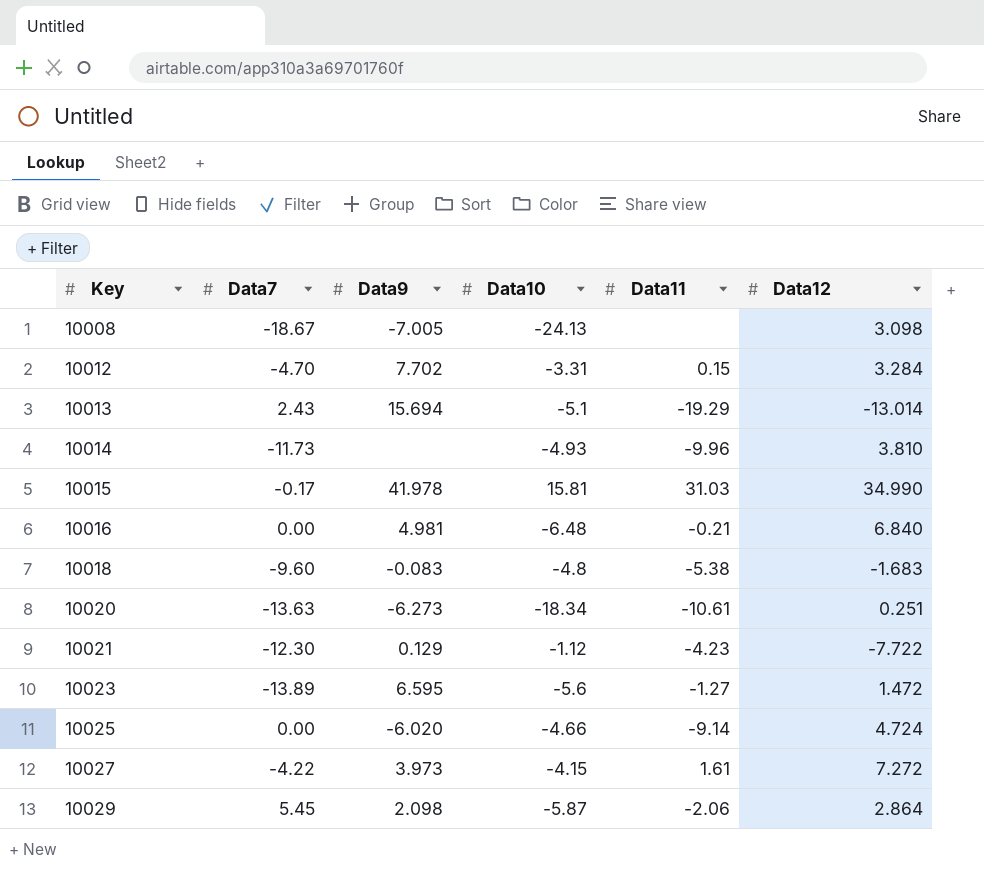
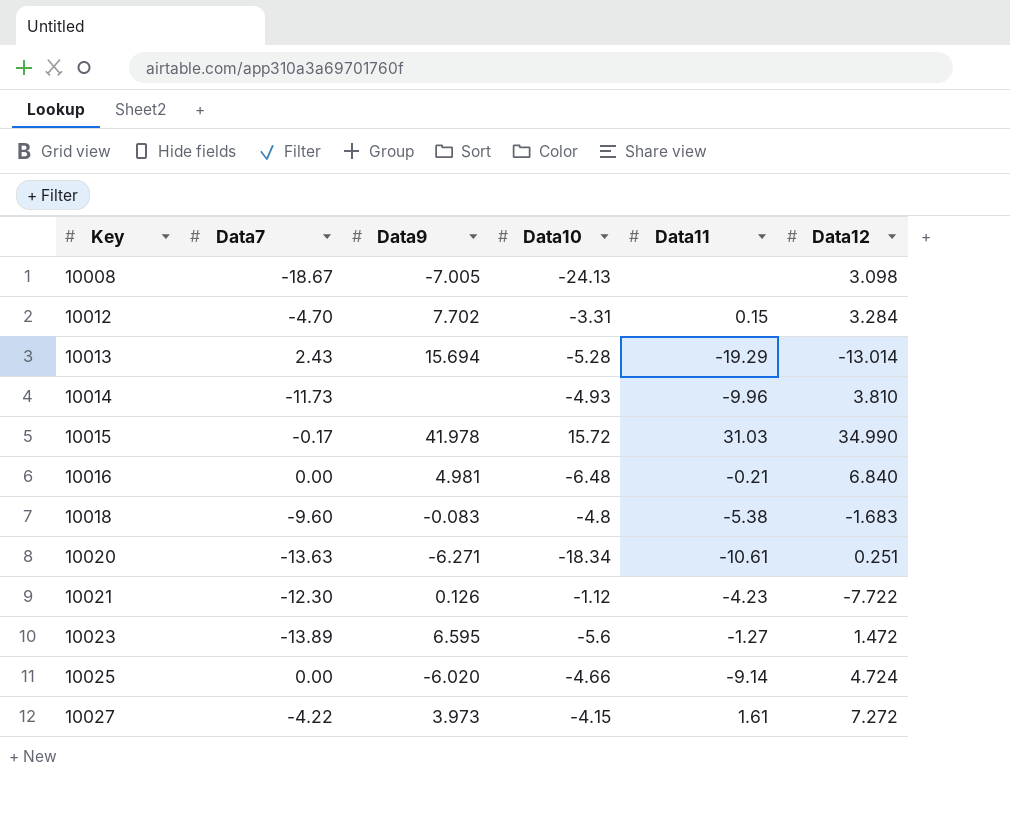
row 10029: 5.45 | 2.098 | -5.87 | -2.06 | 2.864 -> none
10013 | Data10: -5.1 -> -5.28
10015 | Data10: 15.81 -> 15.72
10020 | Data9: -6.273 -> -6.271
10021 | Data9: 0.129 -> 0.126

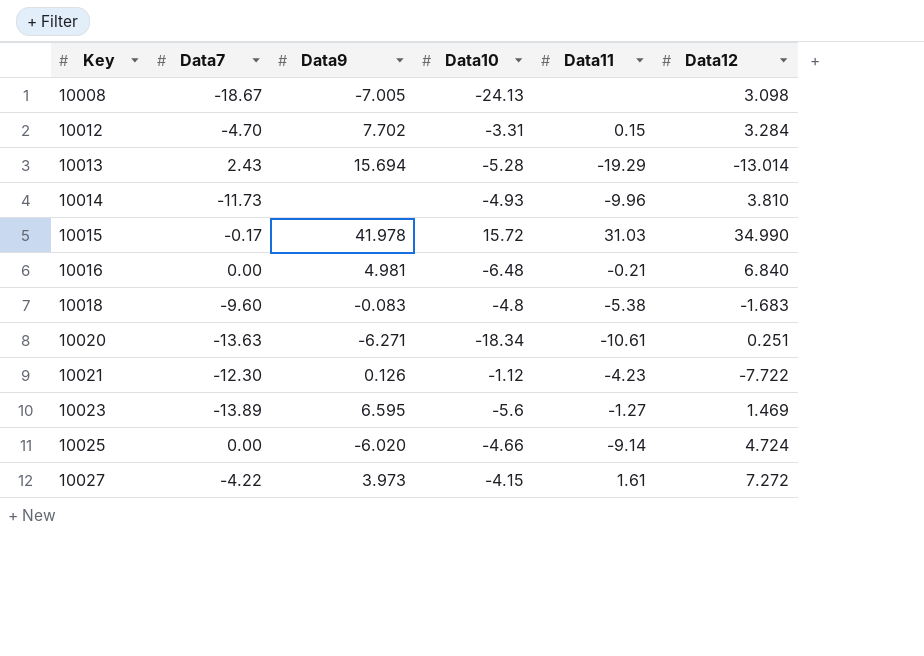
10023 | Data12: 1.472 -> 1.469

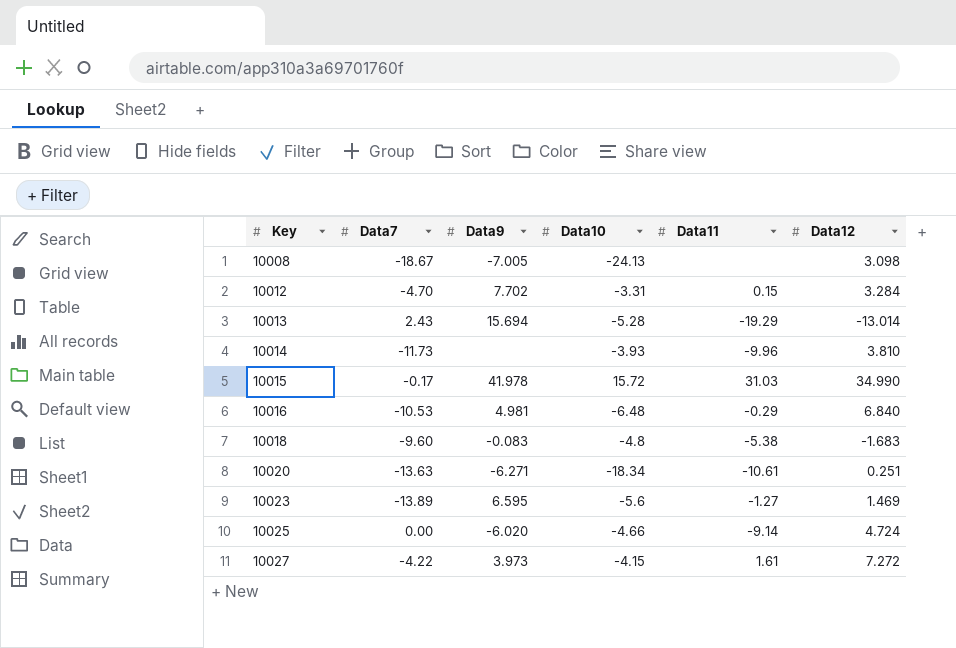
row 10021: -12.30 | 0.126 | -1.12 | -4.23 | -7.722 -> none
10014 | Data10: -4.93 -> -3.93
10016 | Data7: 0.00 -> -10.53
10016 | Data11: -0.21 -> -0.29

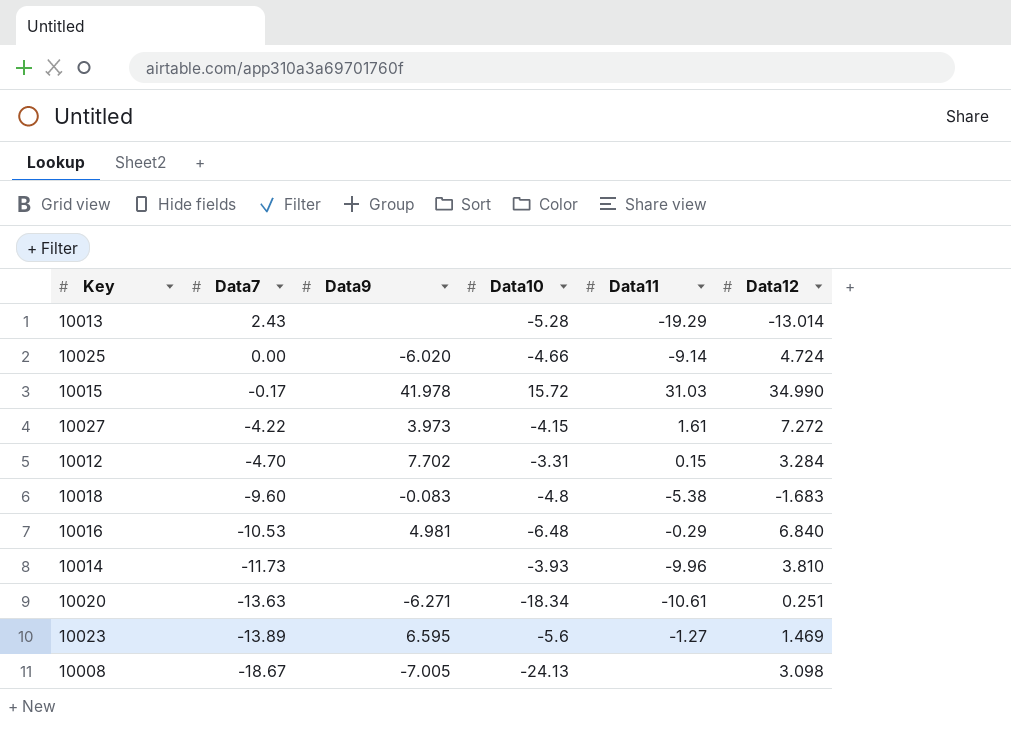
row order: Key ascending -> Data7 descending
10013 | Data9: 15.694 -> none

